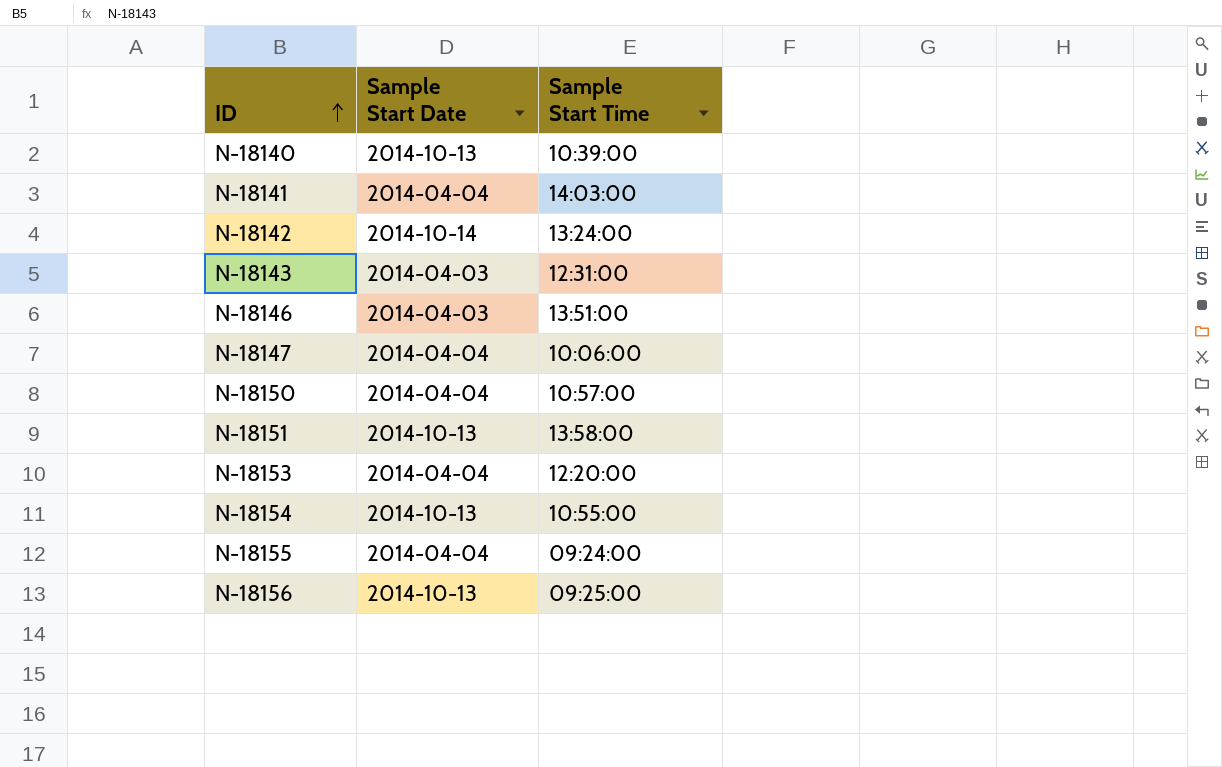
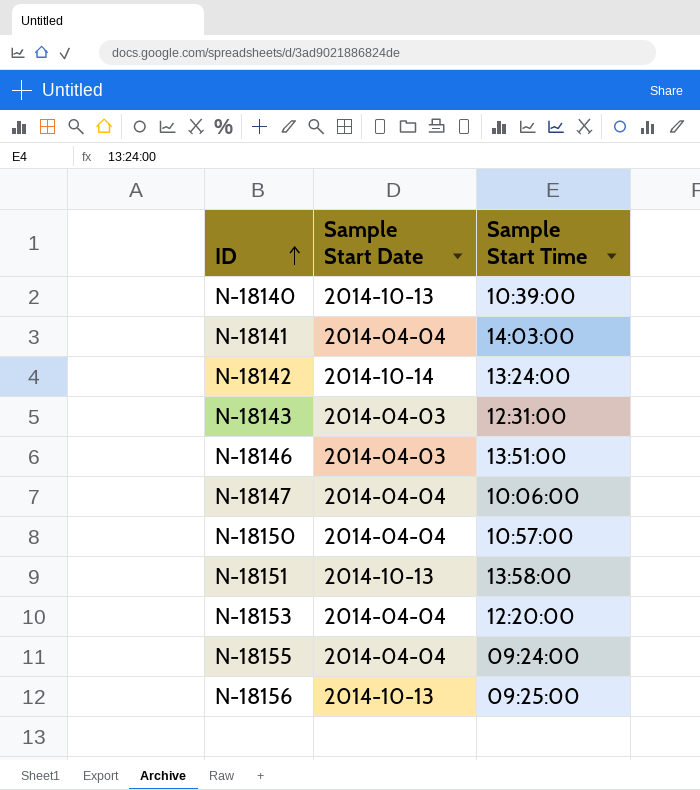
row N-18154: 2014-10-13 | 10:55:00 -> none

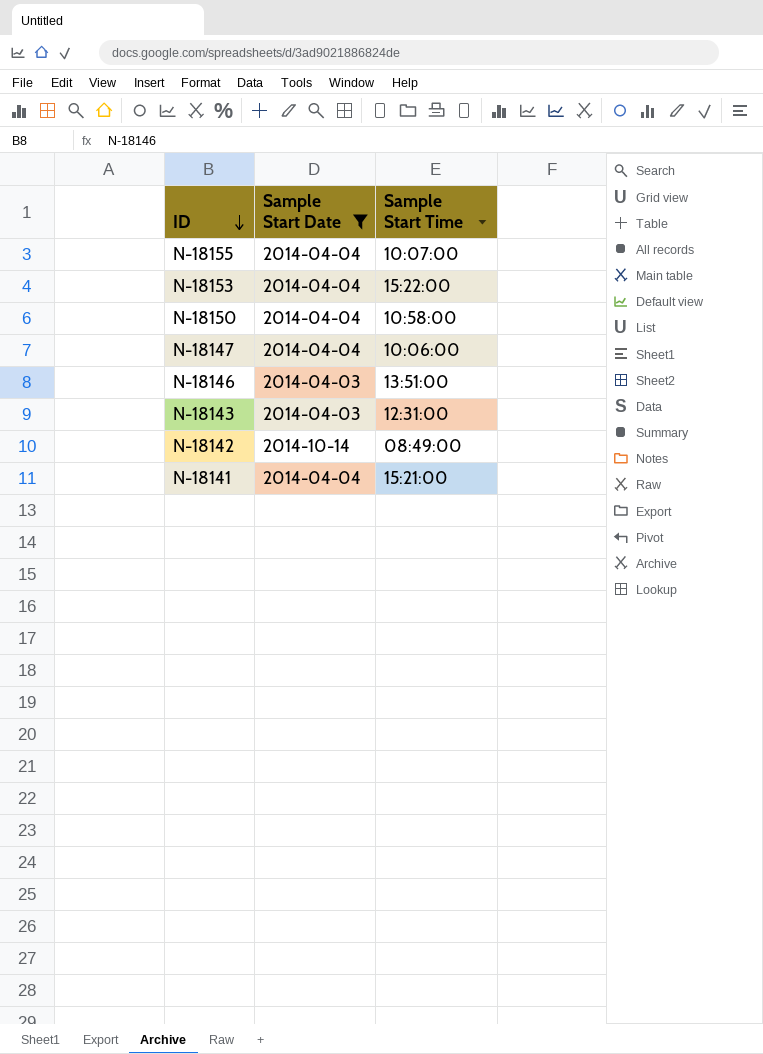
filter: none -> Sample Start Date != 2014-10-13
row order: ID ascending -> ID descending
N-18155 | Sample Start Time: 09:24:00 -> 10:07:00
N-18153 | Sample Start Time: 12:20:00 -> 15:22:00
N-18150 | Sample Start Time: 10:57:00 -> 10:58:00
N-18142 | Sample Start Time: 13:24:00 -> 08:49:00
N-18141 | Sample Start Time: 14:03:00 -> 15:21:00

